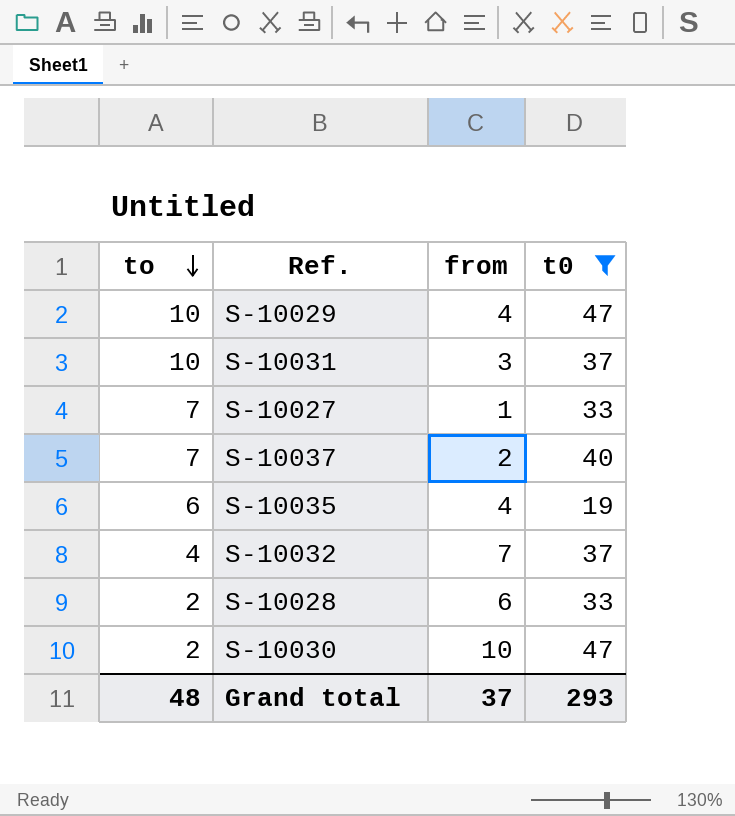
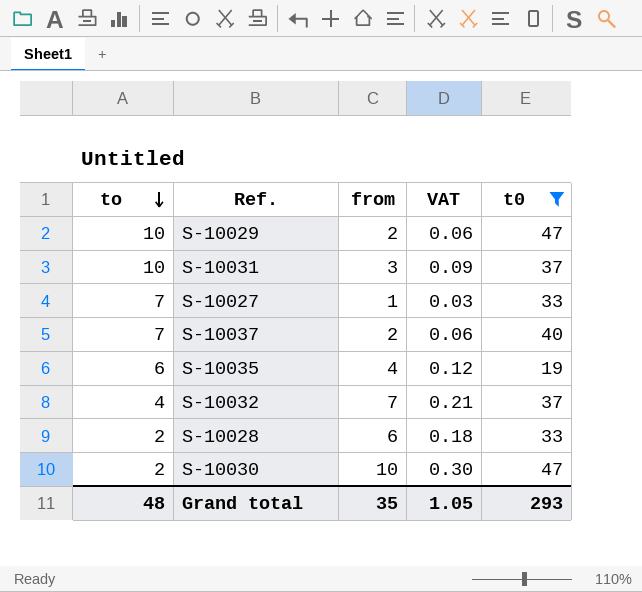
column VAT | formula: none -> [from] * 0.03
S-10029 | from: 4 -> 2
Grand total | from: 37 -> 35

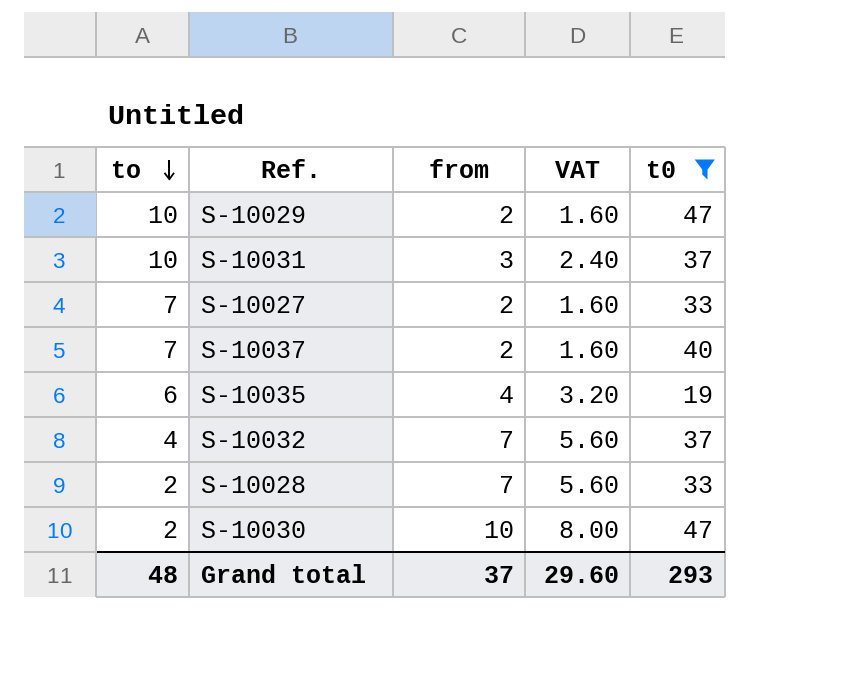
column VAT | formula: [from] * 0.03 -> [from] * 0.8
S-10027 | from: 1 -> 2
S-10028 | from: 6 -> 7
Grand total | from: 35 -> 37
Grand total | VAT: 1.05 -> 29.60

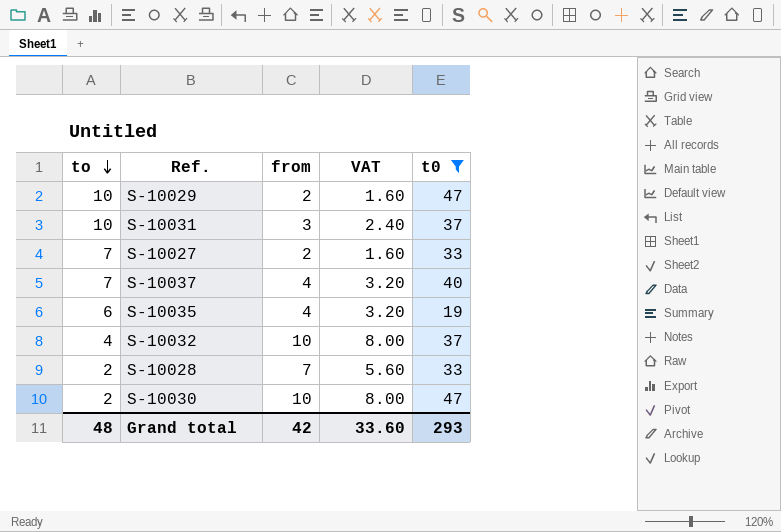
S-10037 | from: 2 -> 4
S-10037 | VAT: 1.60 -> 3.20
S-10032 | from: 7 -> 10
S-10032 | VAT: 5.60 -> 8.00
Grand total | from: 37 -> 42
Grand total | VAT: 29.60 -> 33.60

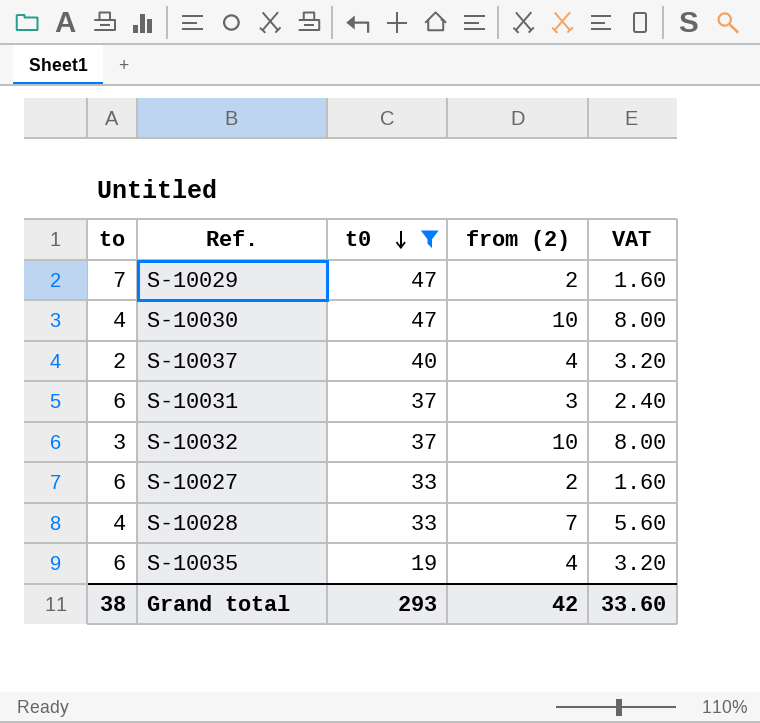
row order: to descending -> t0 descending
column t0 | position: 5 -> 3
column name: from -> from (2)
S-10029 | to: 10 -> 7
S-10030 | to: 2 -> 4
S-10037 | to: 7 -> 2
S-10031 | to: 10 -> 6
S-10032 | to: 4 -> 3
S-10027 | to: 7 -> 6
S-10028 | to: 2 -> 4
Grand total | to: 48 -> 38

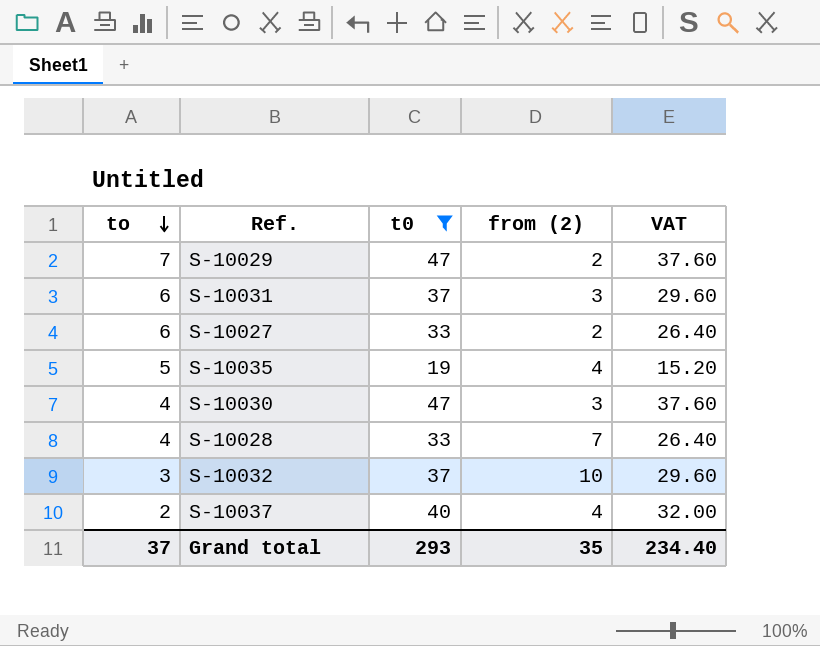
row order: t0 descending -> to descending
column VAT | formula: [from (2)] * 0.8 -> [t0] * 0.8
S-10035 | to: 6 -> 5
S-10030 | from (2): 10 -> 3
Grand total | to: 38 -> 37
Grand total | from (2): 42 -> 35
Grand total | VAT: 33.60 -> 234.40

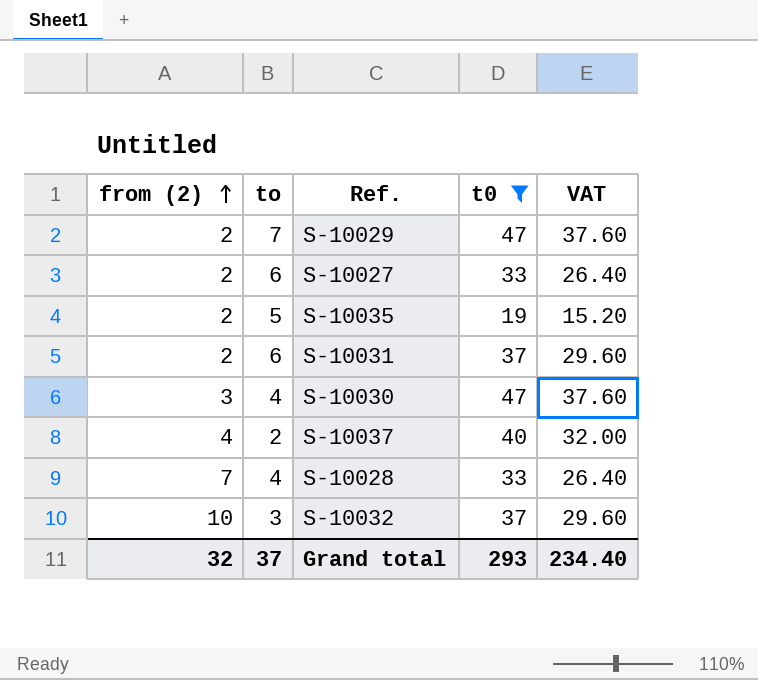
row order: to descending -> from (2) ascending
column from (2) | position: 4 -> 1
S-10035 | from (2): 4 -> 2
S-10031 | from (2): 3 -> 2
Grand total | from (2): 35 -> 32

